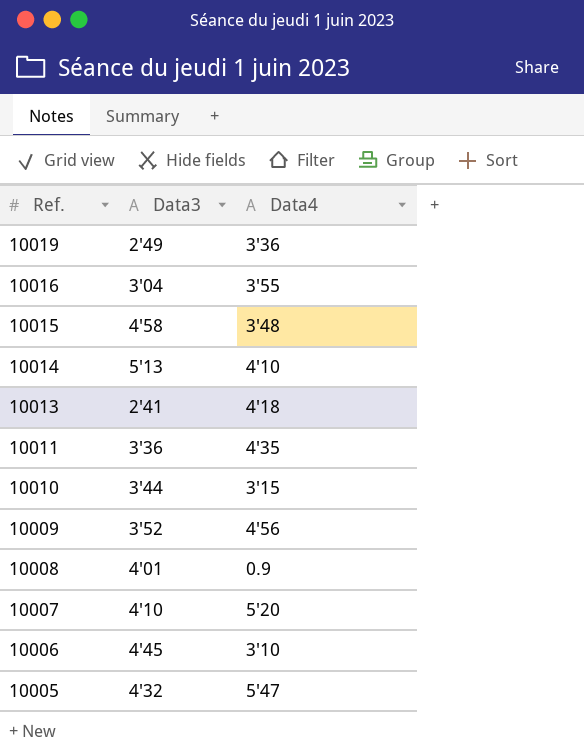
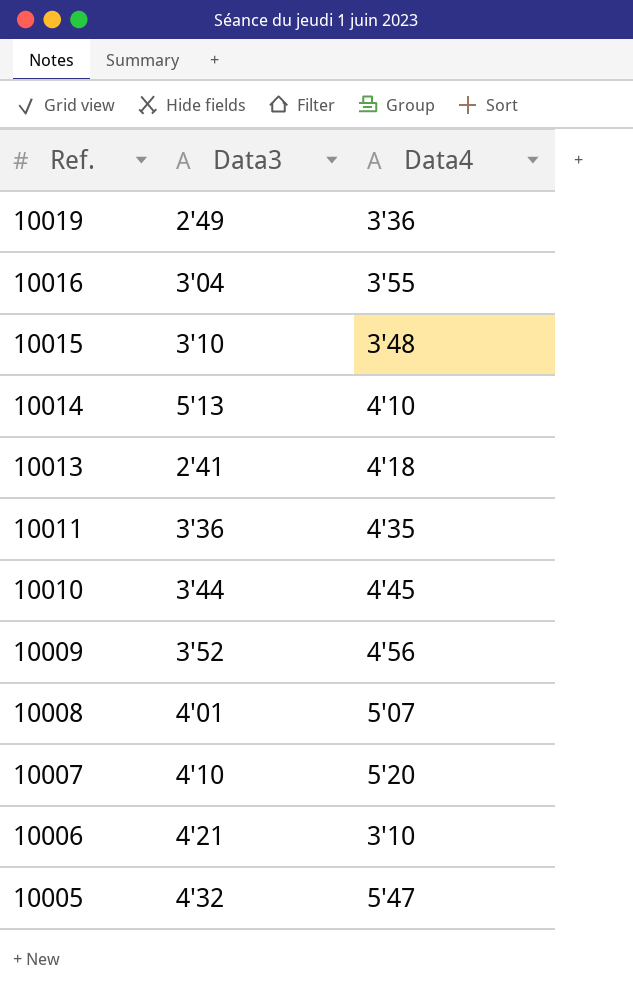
10015 | Data3: 4'58 -> 3'10
10010 | Data4: 3'15 -> 4'45
10008 | Data4: 0.9 -> 5'07
10006 | Data3: 4'45 -> 4'21

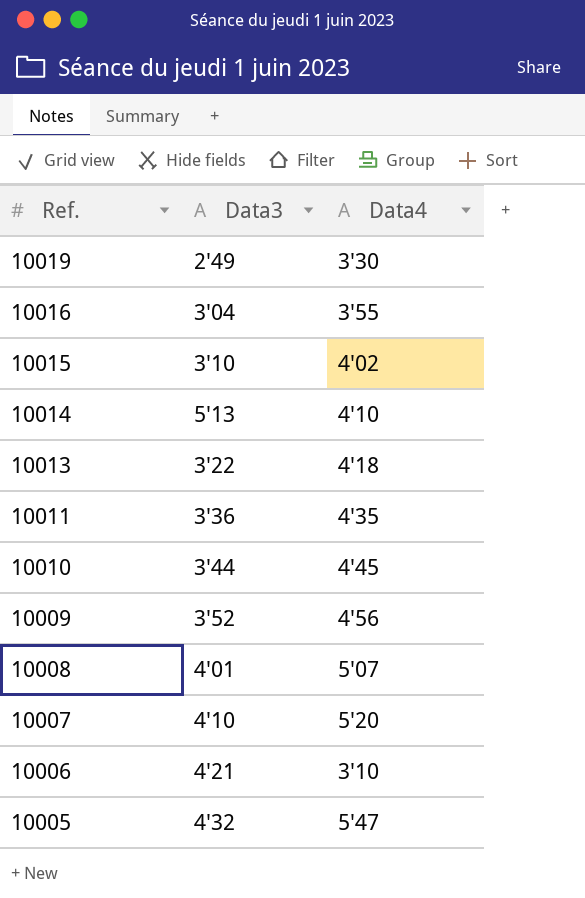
10019 | Data4: 3'36 -> 3'30
10015 | Data4: 3'48 -> 4'02
10013 | Data3: 2'41 -> 3'22

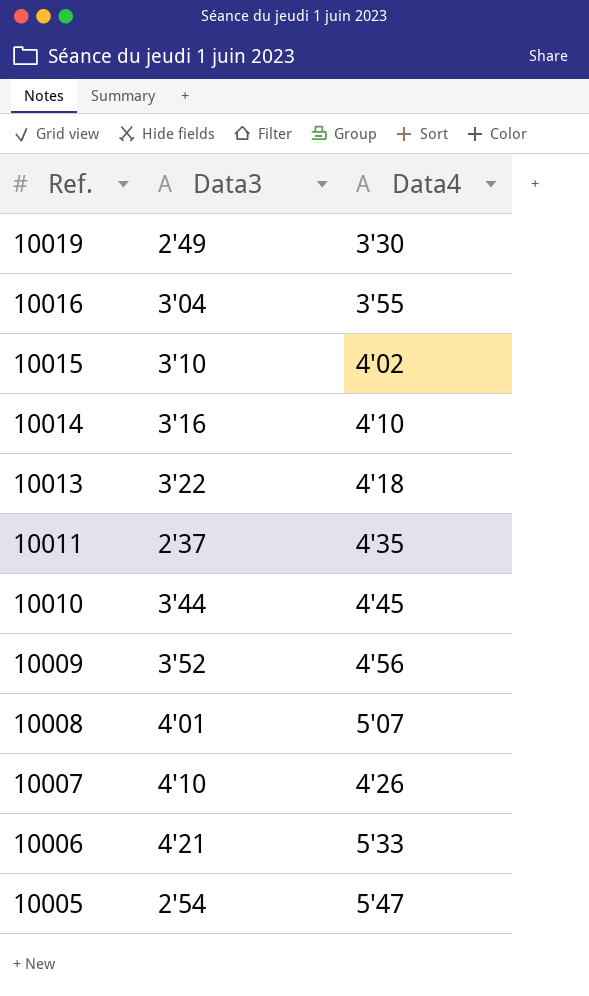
10014 | Data3: 5'13 -> 3'16
10011 | Data3: 3'36 -> 2'37
10007 | Data4: 5'20 -> 4'26
10006 | Data4: 3'10 -> 5'33
10005 | Data3: 4'32 -> 2'54

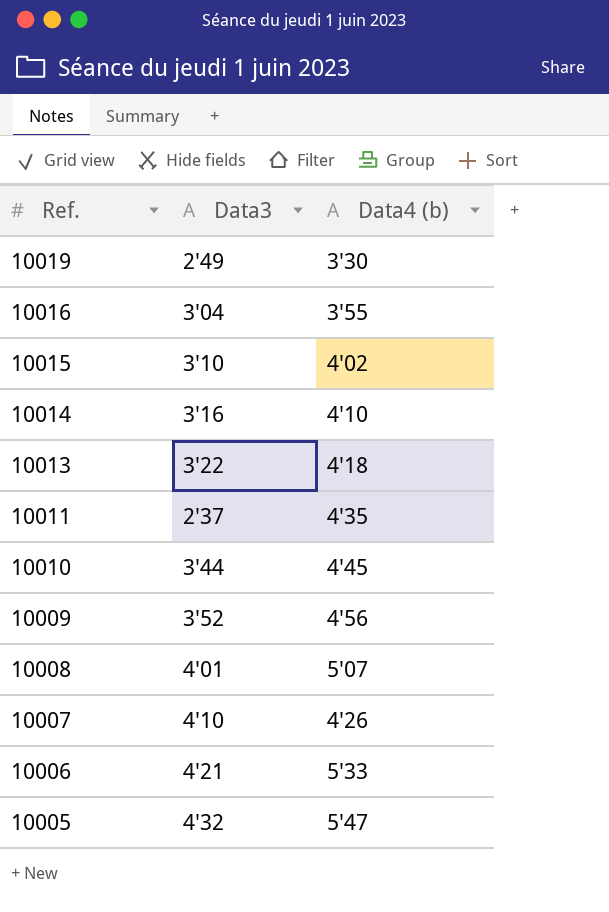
column name: Data4 -> Data4 (b)
10005 | Data3: 2'54 -> 4'32

